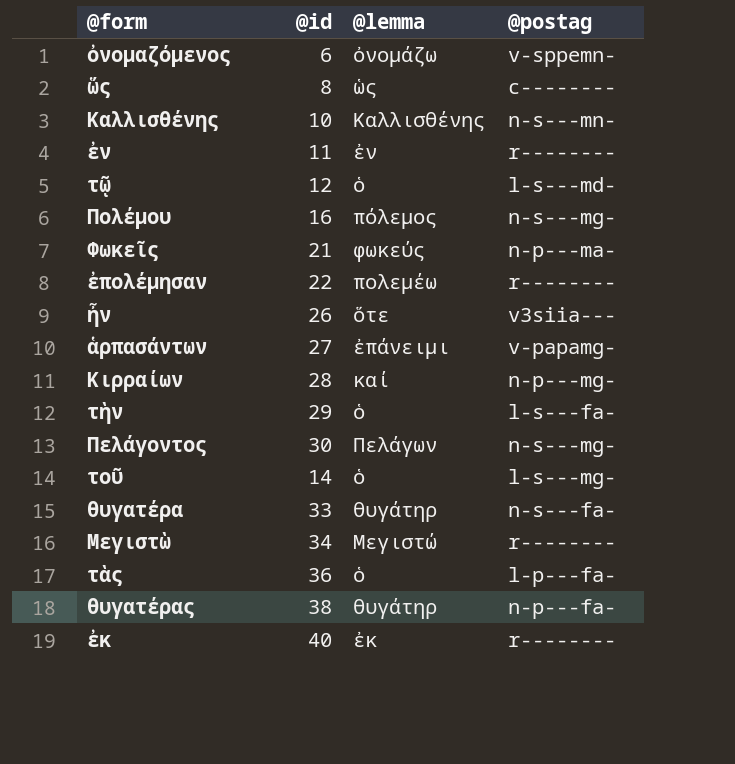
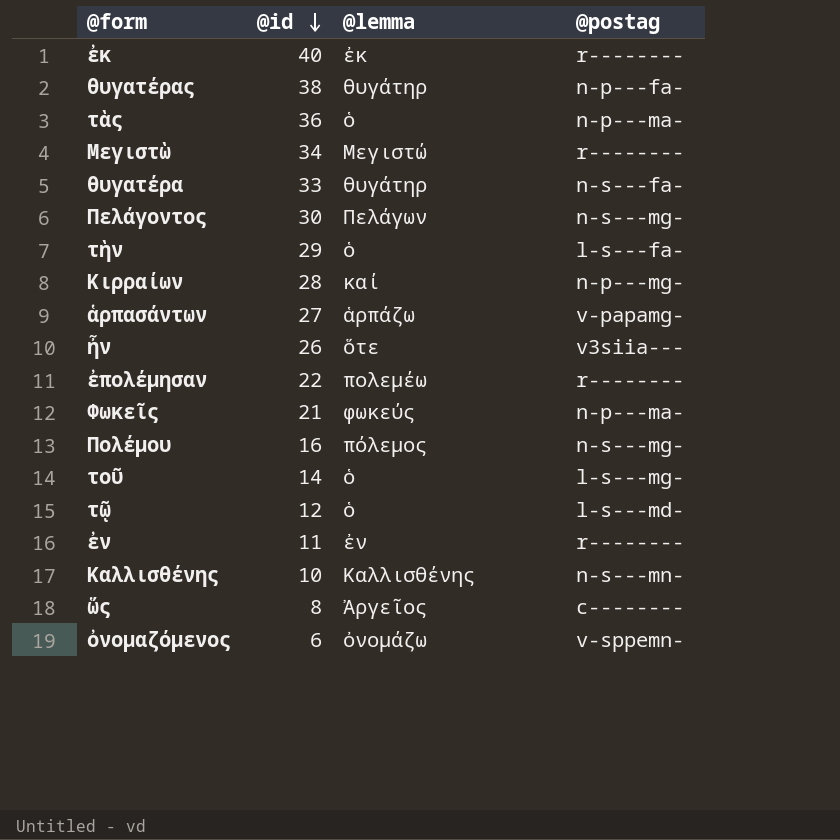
row order: none -> @id descending
τὰς | @postag: l-p---fa- -> n-p---ma-
ἁρπασάντων | @lemma: ἐπάνειμι -> ἁρπάζω
ὥς | @lemma: ὡς -> Ἀργεῖος

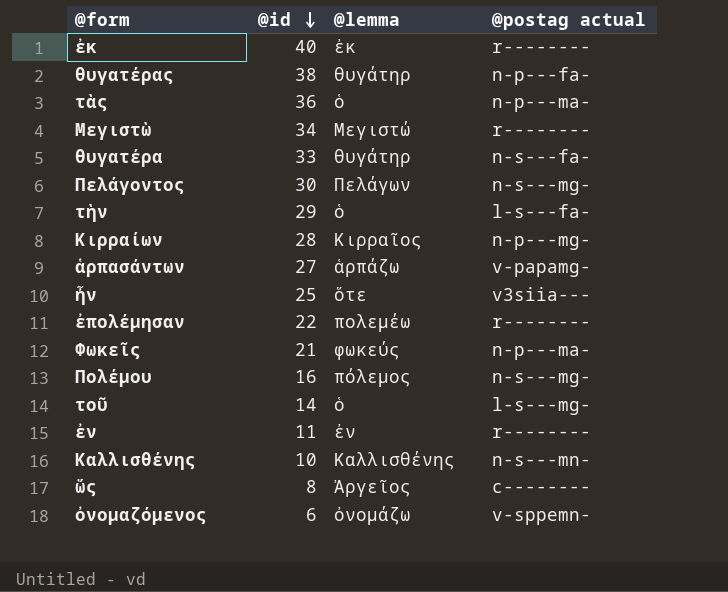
column name: @postag -> @postag actual
row τῷ: 12 | ὁ | l-s---md- -> none
Κιρραίων | @lemma: καί -> Κιρραῖος
ἦν | @id: 26 -> 25

